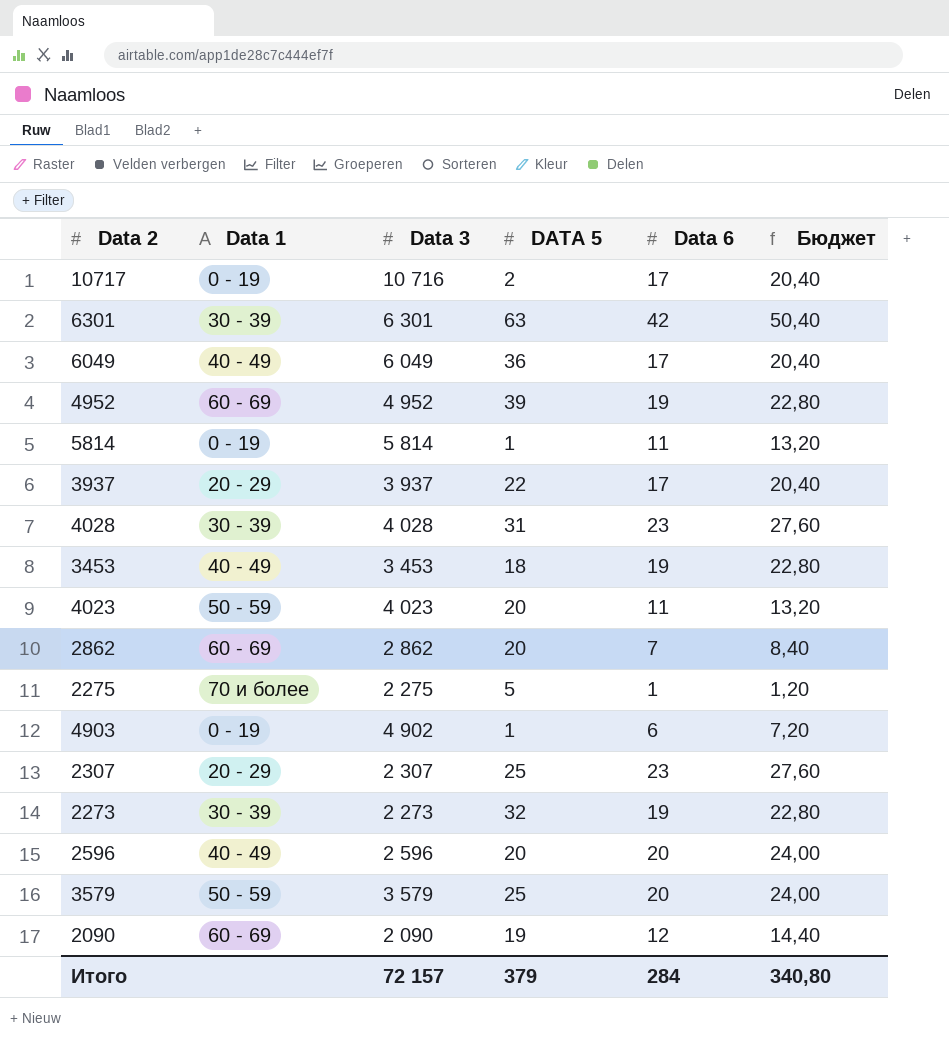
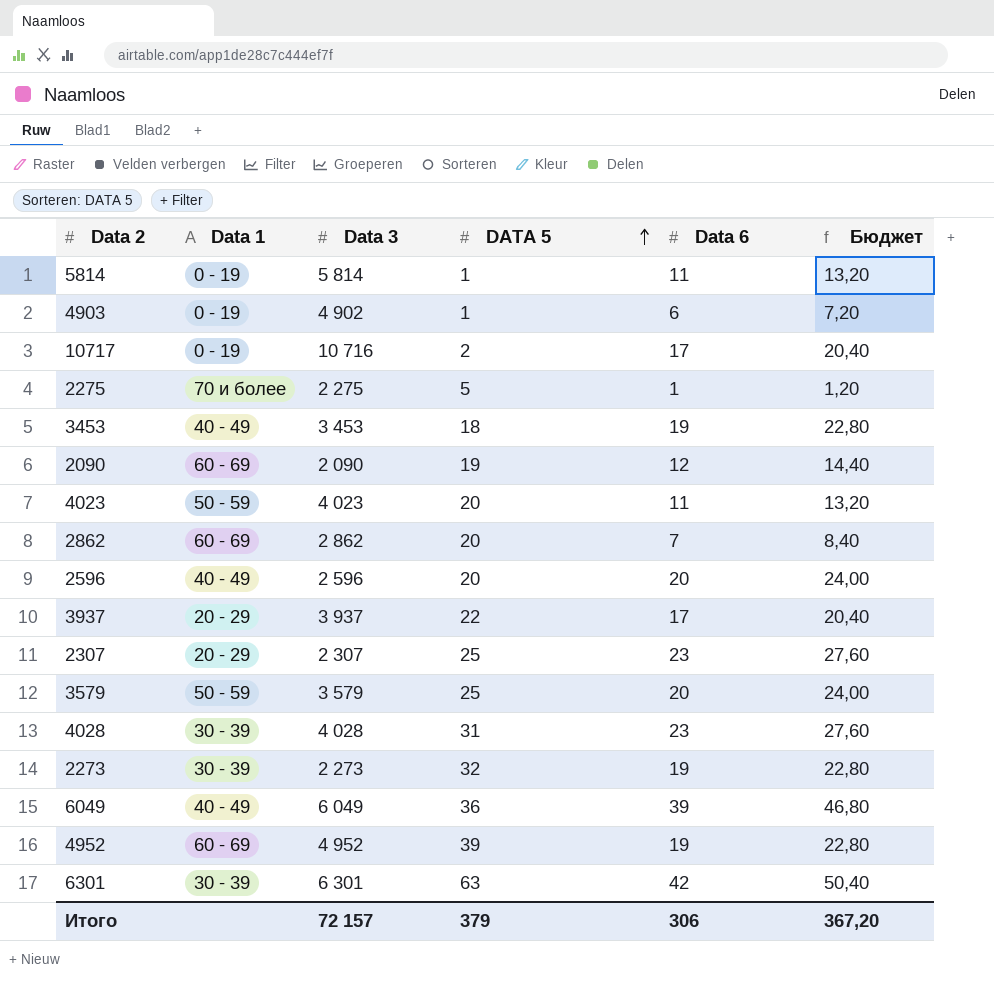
row order: none -> DATA 5 ascending
6049 | Data 6: 17 -> 39
6049 | Бюджет: 20,40 -> 46,80
Итого | Data 6: 284 -> 306
Итого | Бюджет: 340,80 -> 367,20

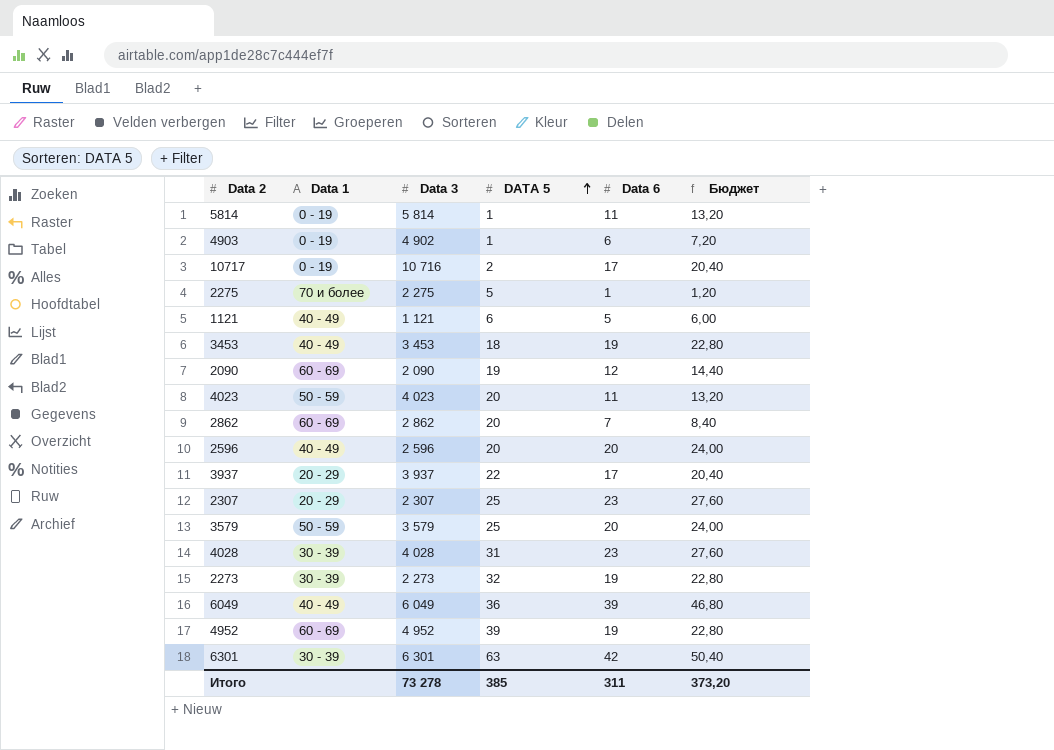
row 1121: none -> 40 - 49 | 1 121 | 6 | 5 | 6,00
Итого | Data 3: 72 157 -> 73 278
Итого | DATA 5: 379 -> 385
Итого | Data 6: 306 -> 311
Итого | Бюджет: 367,20 -> 373,20

